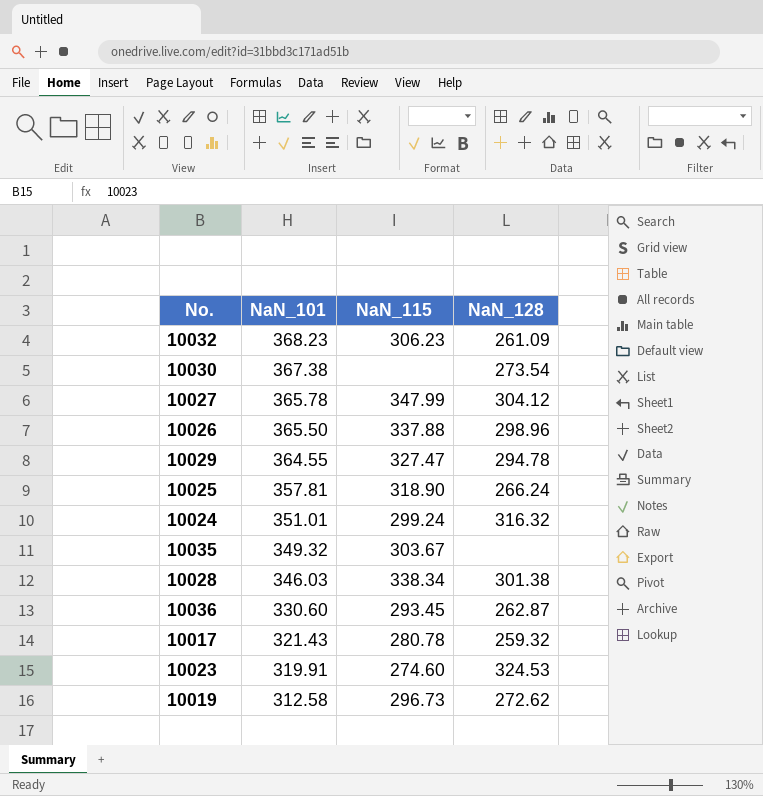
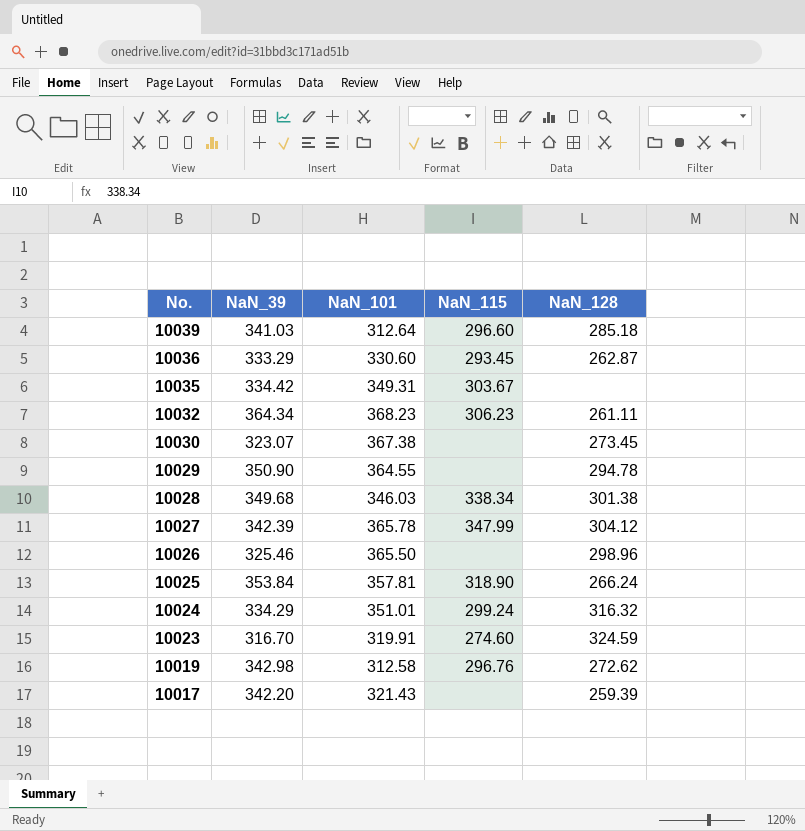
row order: NaN_101 descending -> No. descending
column NaN_39 | position: none -> 2
row 10039: none -> 341.03 | 312.64 | 296.60 | 285.18
10035 | NaN_101: 349.32 -> 349.31
10032 | NaN_128: 261.09 -> 261.11
10030 | NaN_128: 273.54 -> 273.45
10029 | NaN_115: 327.47 -> none
10026 | NaN_115: 337.88 -> none
10023 | NaN_128: 324.53 -> 324.59
10019 | NaN_115: 296.73 -> 296.76
10017 | NaN_115: 280.78 -> none
10017 | NaN_128: 259.32 -> 259.39

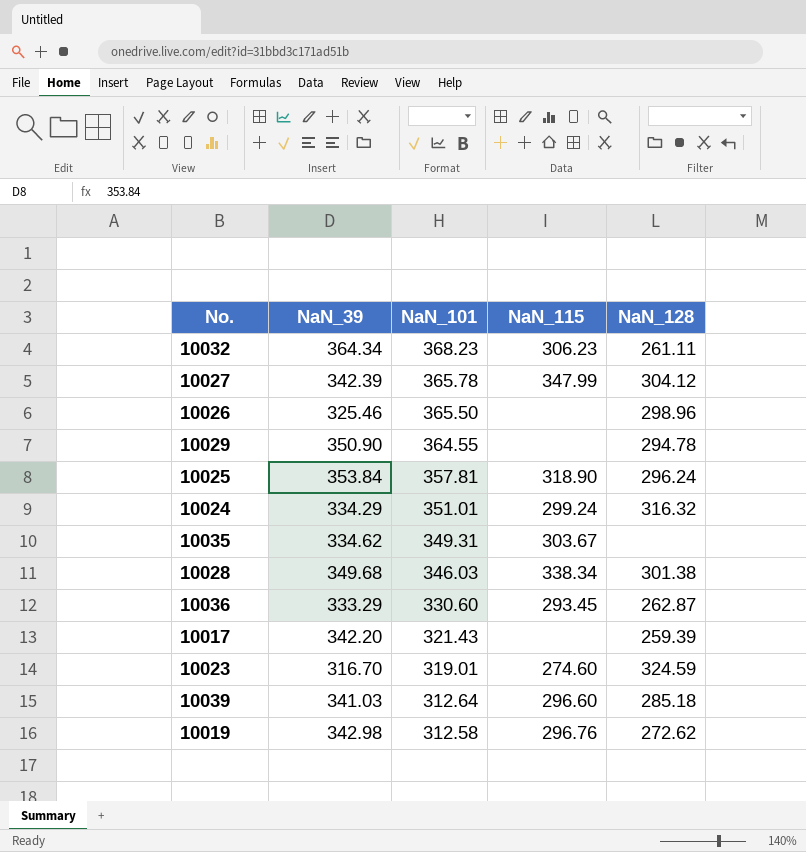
row order: No. descending -> NaN_101 descending
row 10030: 323.07 | 367.38 | none | 273.45 -> none
10025 | NaN_128: 266.24 -> 296.24
10035 | NaN_39: 334.42 -> 334.62
10023 | NaN_101: 319.91 -> 319.01

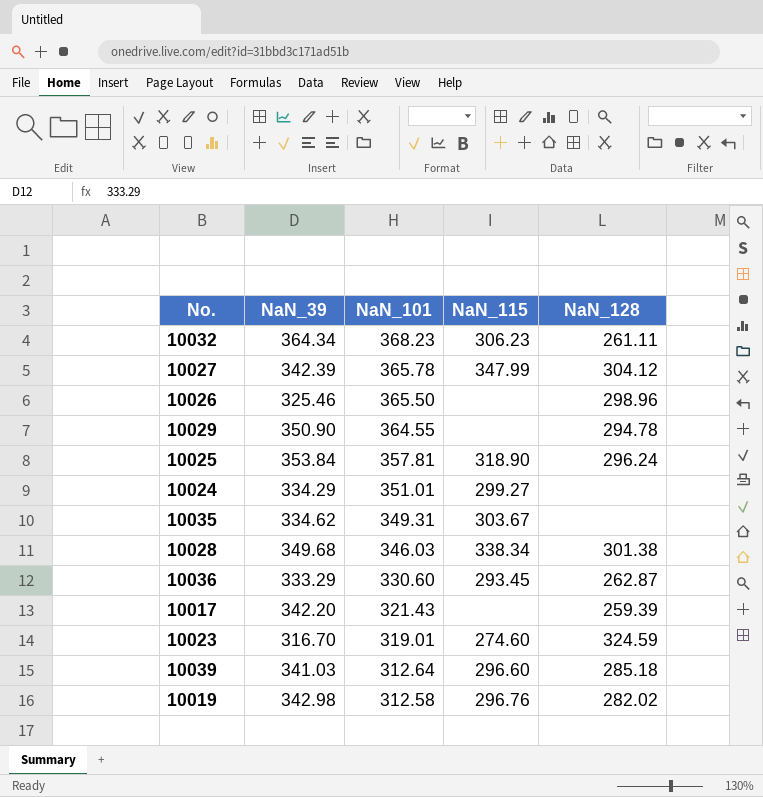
10024 | NaN_115: 299.24 -> 299.27
10024 | NaN_128: 316.32 -> none
10019 | NaN_128: 272.62 -> 282.02

